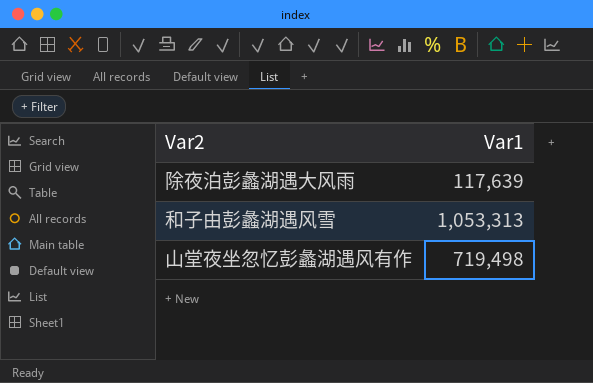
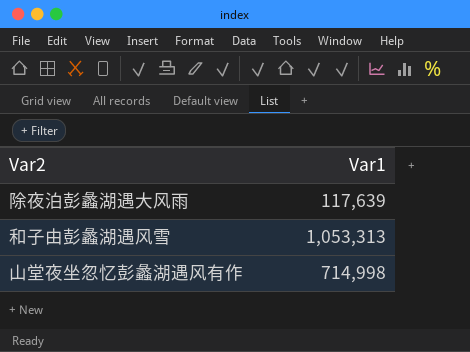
山堂夜坐忽忆彭蠡湖遇风有作 | Var1: 719,498 -> 714,998

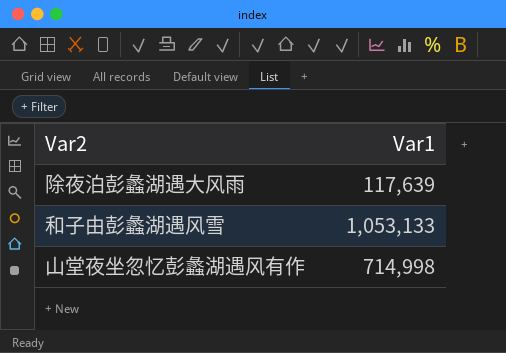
和子由彭蠡湖遇风雪 | Var1: 1,053,313 -> 1,053,133

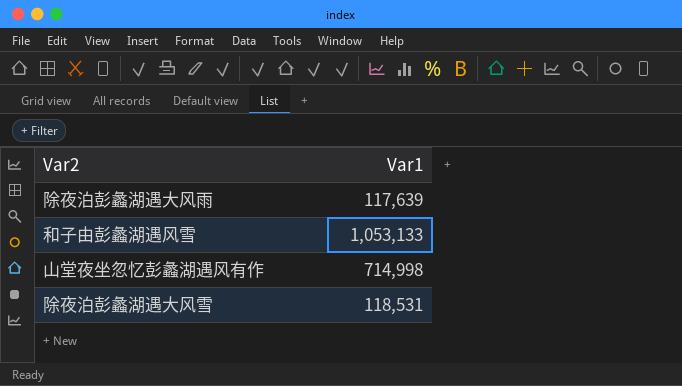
row 除夜泊彭蠡湖遇大风雪: none -> 118,531

